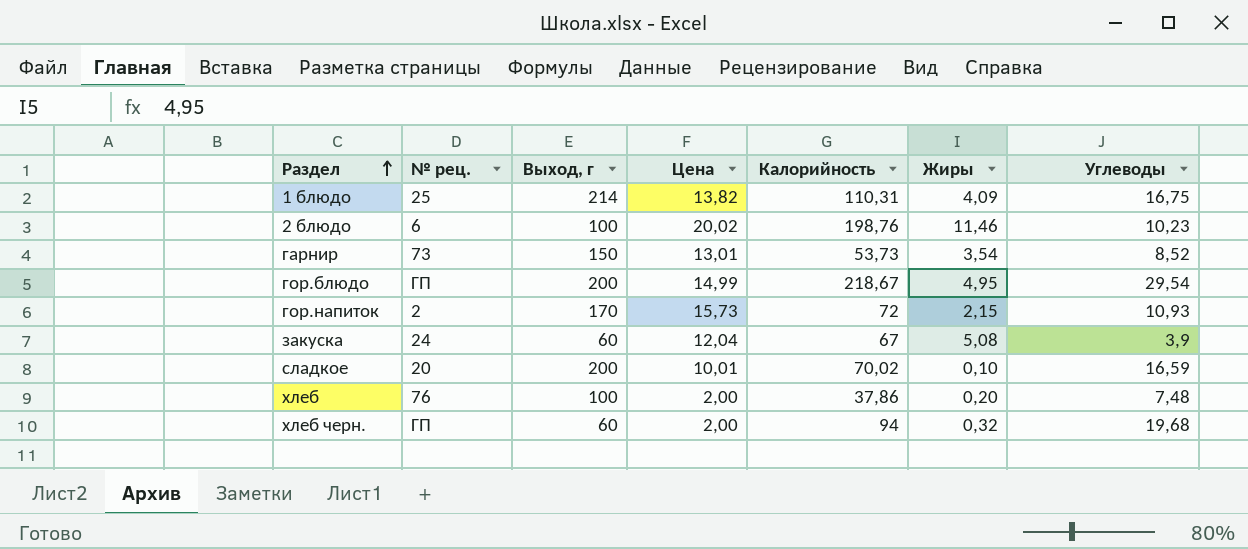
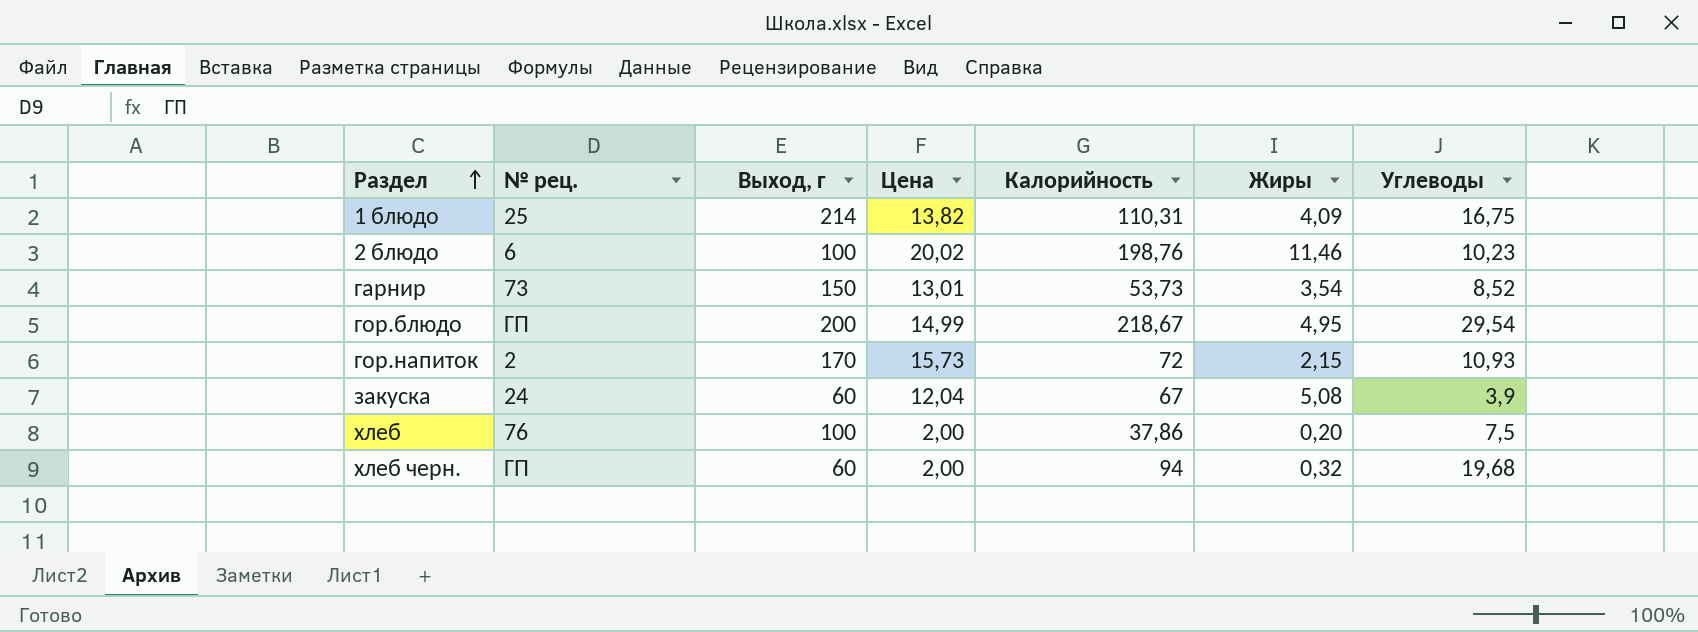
row сладкое: 20 | 200 | 10,01 | 70,02 | 0,10 | 16,59 -> none
хлеб | Углеводы: 7,48 -> 7,5

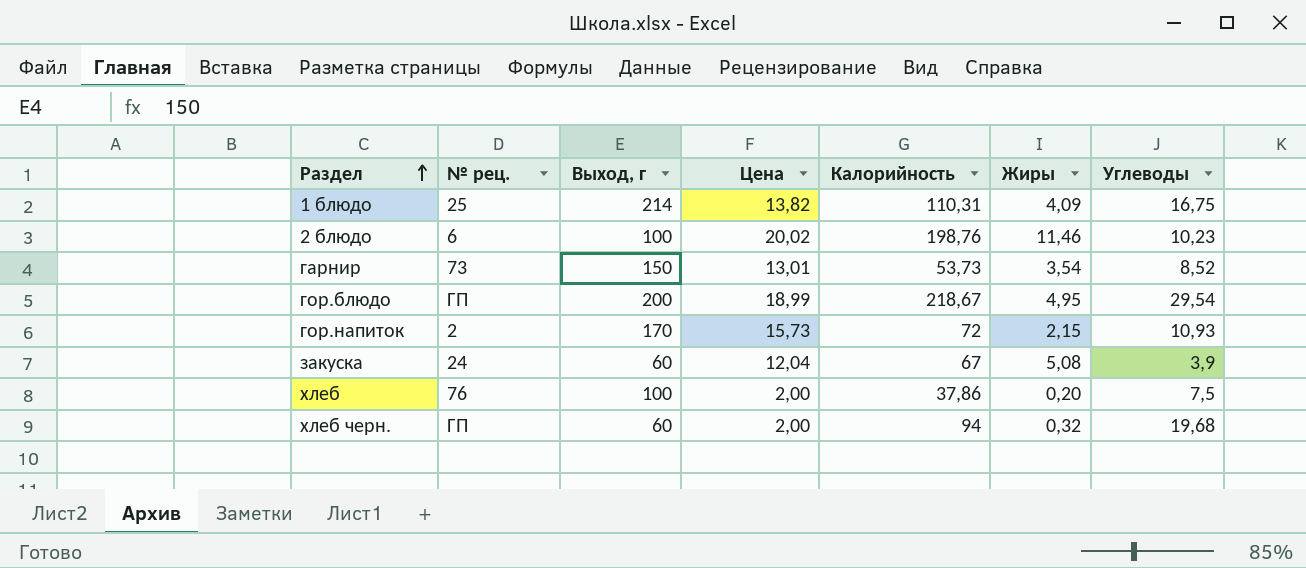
гор.блюдо | Цена: 14,99 -> 18,99

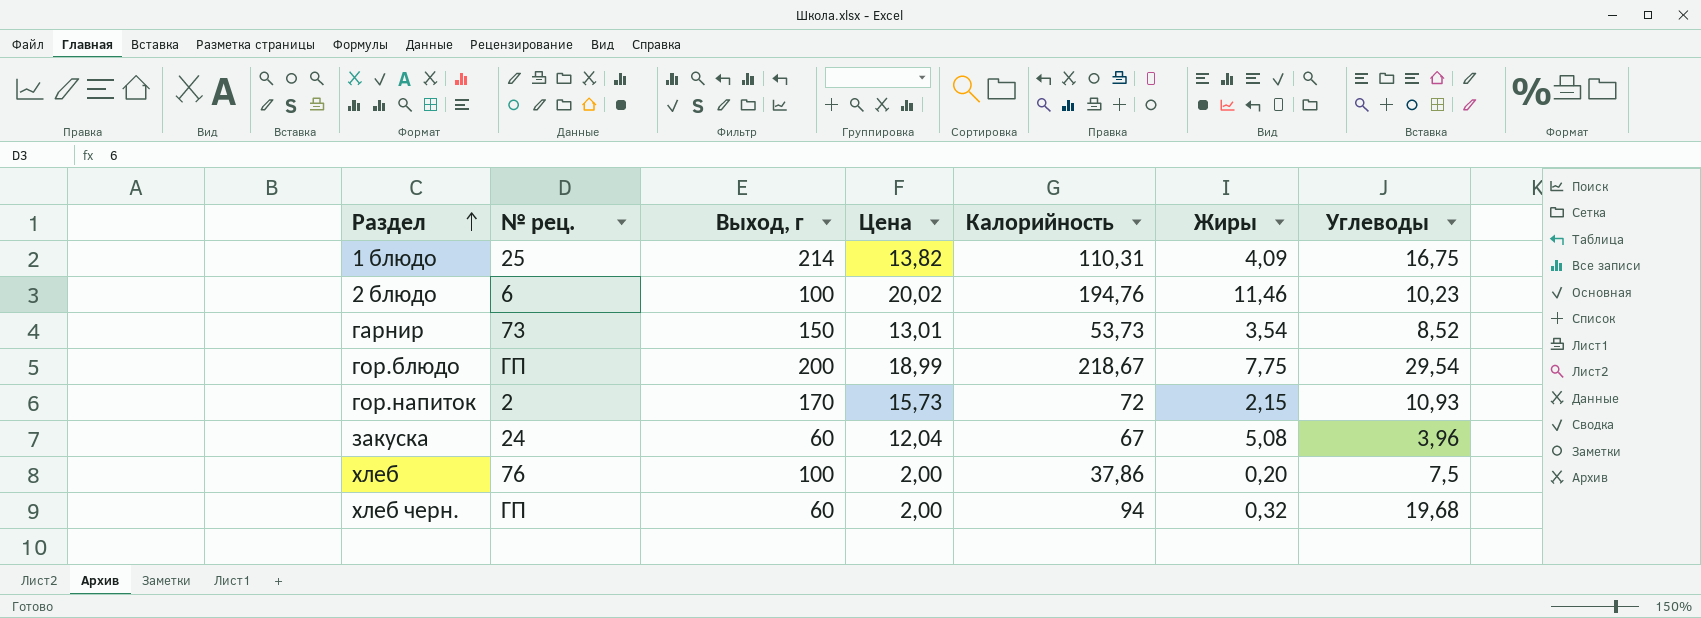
2 блюдо | Калорийность: 198,76 -> 194,76
гор.блюдо | Жиры: 4,95 -> 7,75
закуска | Углеводы: 3,9 -> 3,96

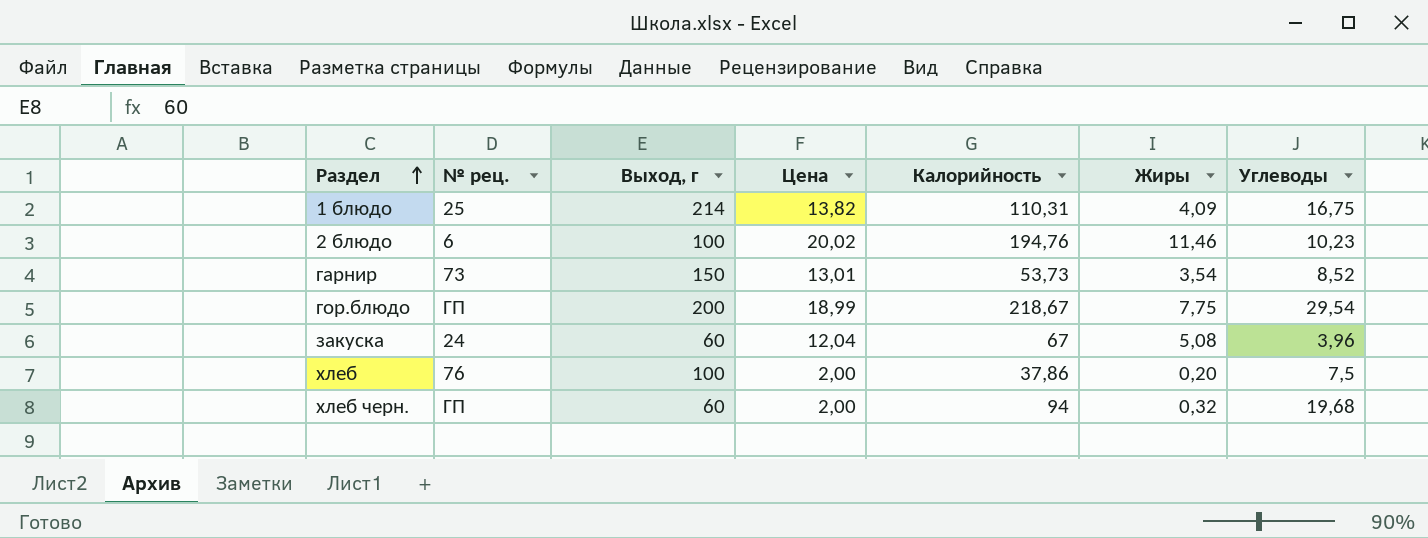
row гор.напиток: 2 | 170 | 15,73 | 72 | 2,15 | 10,93 -> none

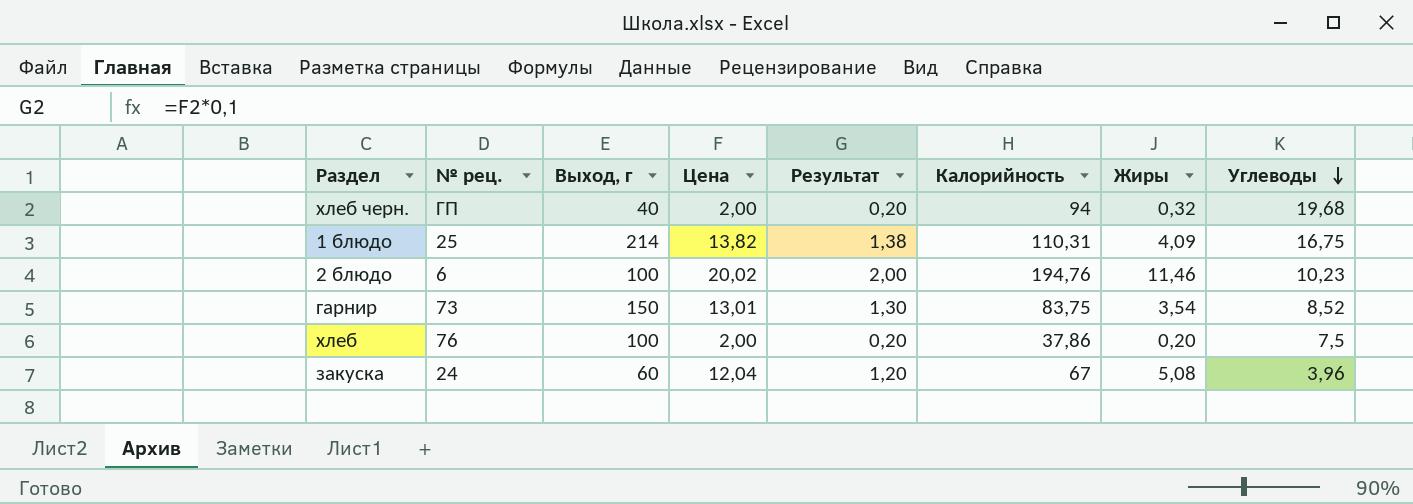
row order: Раздел ascending -> Углеводы descending
column Результат | formula: none -> [Цена] * 0,1
row гор.блюдо: ГП | 200 | 18,99 | 218,67 | 7,75 | 29,54 -> none
хлеб черн. | Выход, г: 60 -> 40
гарнир | Калорийность: 53,73 -> 83,75

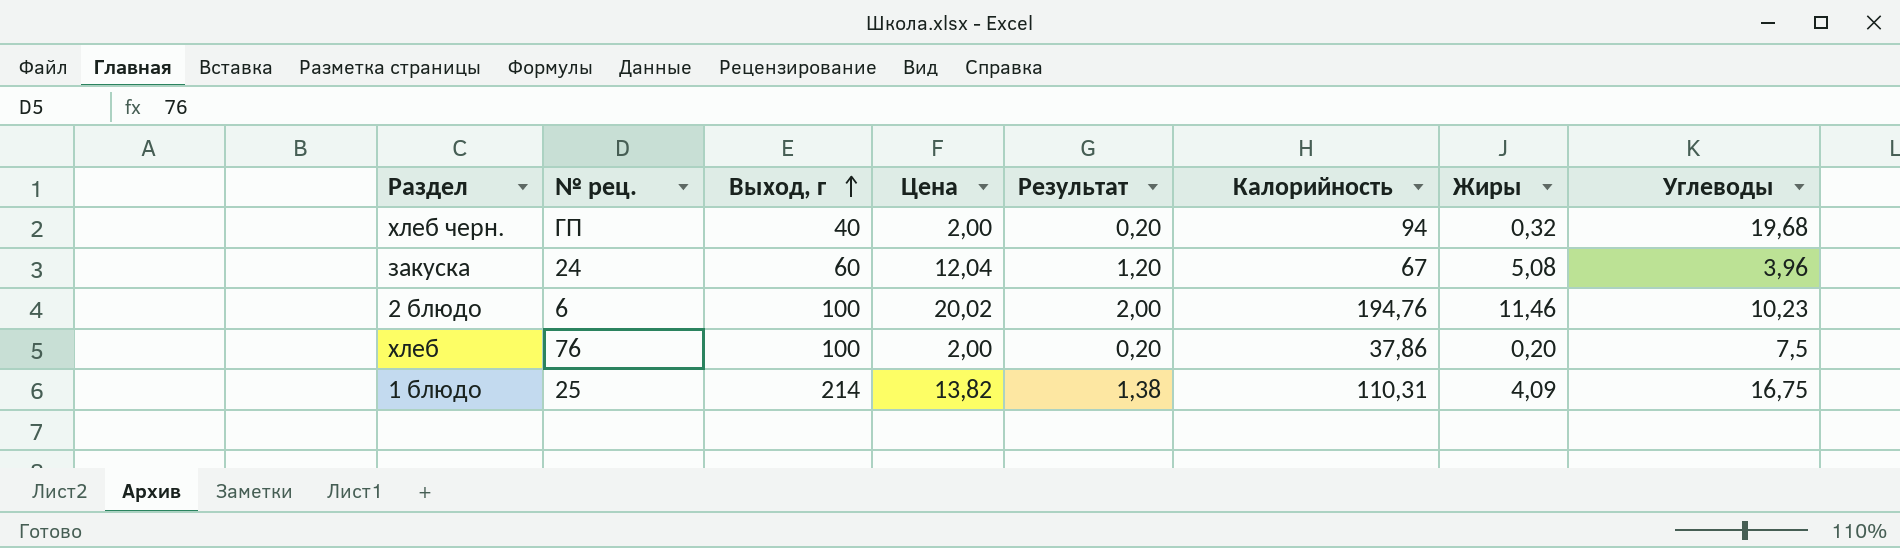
row order: Углеводы descending -> Выход, г ascending
row гарнир: 73 | 150 | 13,01 | 1,30 | 83,75 | 3,54 | 8,52 -> none

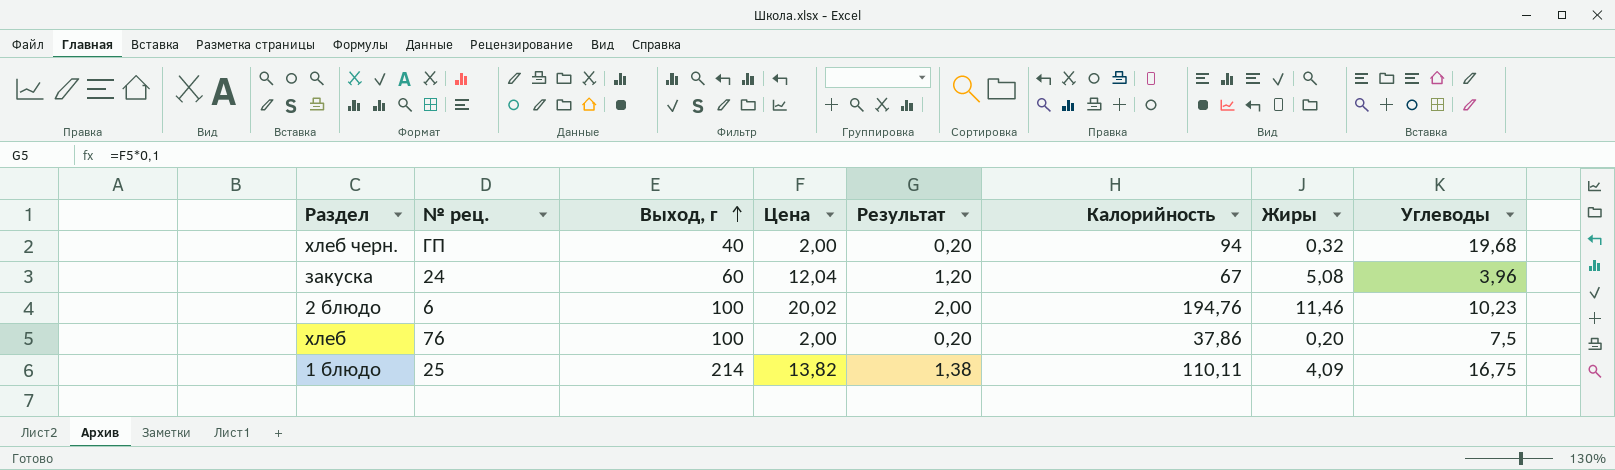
1 блюдо | Калорийность: 110,31 -> 110,11

